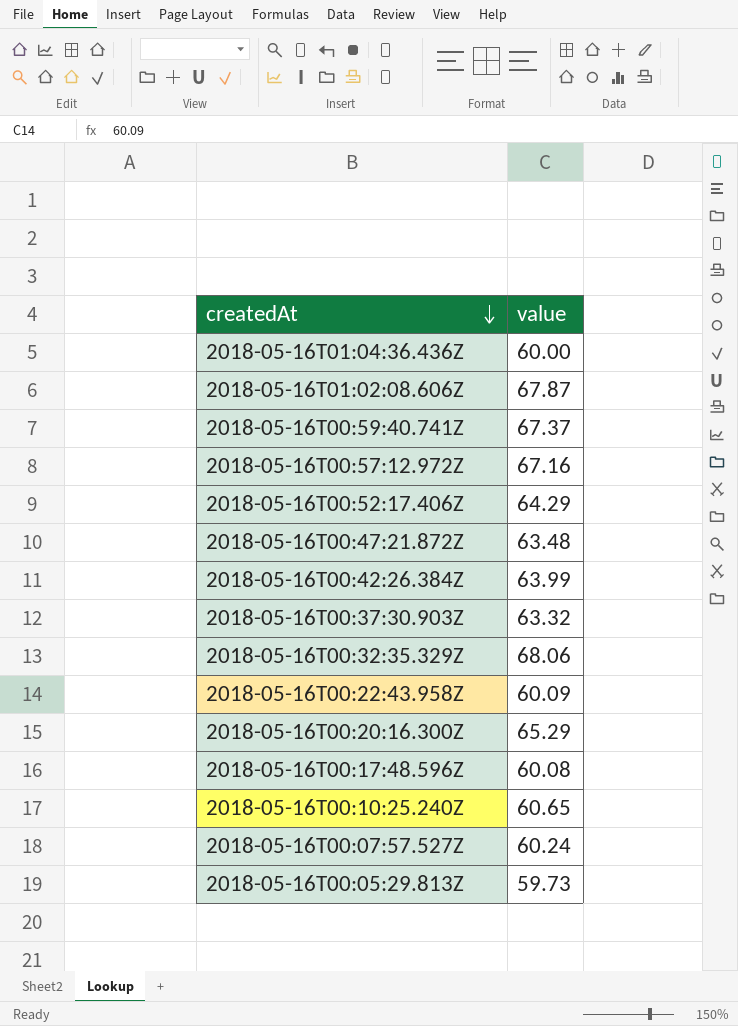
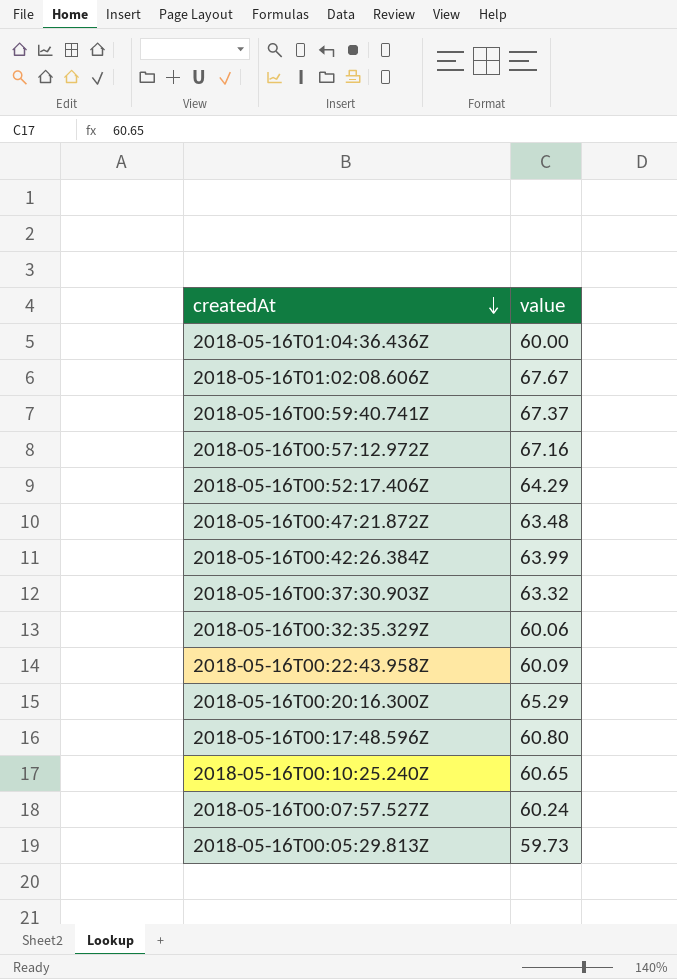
2018-05-16T01:02:08.606Z | value: 67.87 -> 67.67
2018-05-16T00:32:35.329Z | value: 68.06 -> 60.06
2018-05-16T00:17:48.596Z | value: 60.08 -> 60.80

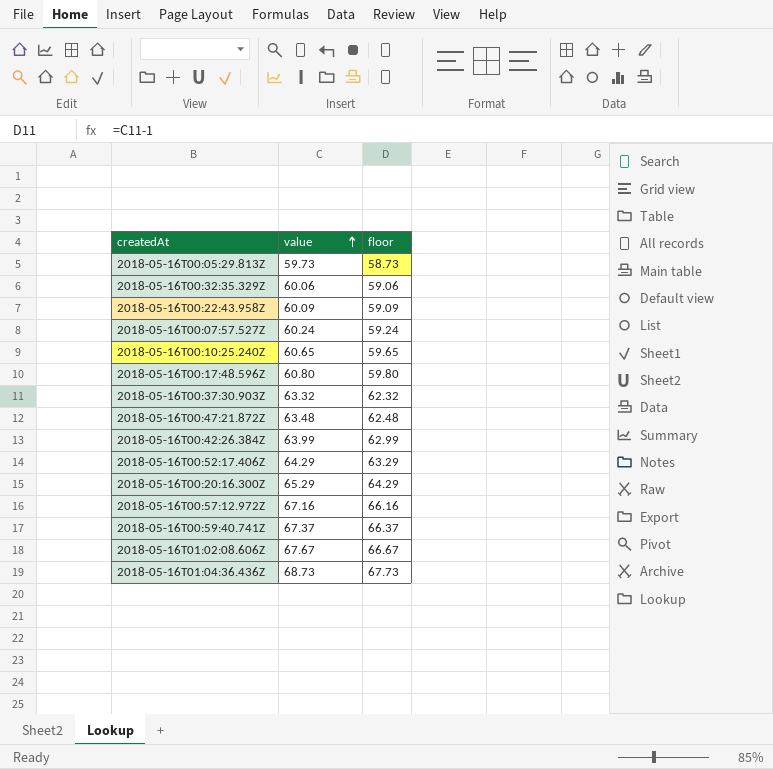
row order: createdAt descending -> value ascending
column floor | formula: none -> [value] - 1
2018-05-16T01:04:36.436Z | value: 60.00 -> 68.73

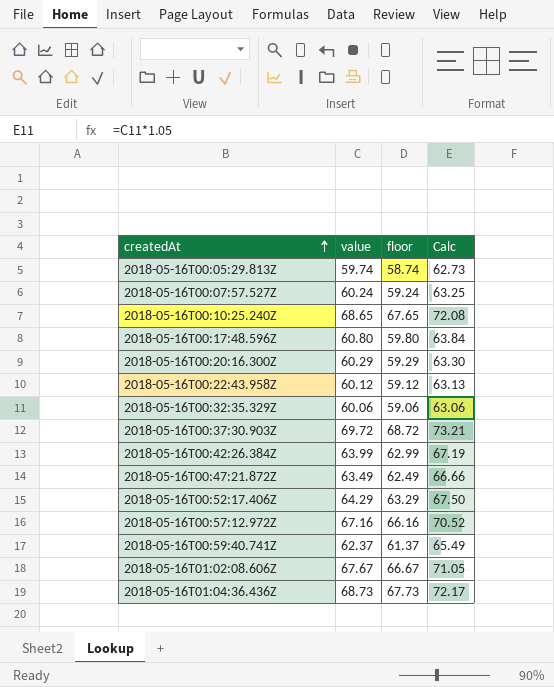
row order: value ascending -> createdAt ascending
column Calc | formula: none -> [value] * 1.05
2018-05-16T00:05:29.813Z | value: 59.73 -> 59.74
2018-05-16T00:05:29.813Z | floor: 58.73 -> 58.74
2018-05-16T00:10:25.240Z | value: 60.65 -> 68.65
2018-05-16T00:10:25.240Z | floor: 59.65 -> 67.65
2018-05-16T00:20:16.300Z | value: 65.29 -> 60.29
2018-05-16T00:20:16.300Z | floor: 64.29 -> 59.29
2018-05-16T00:22:43.958Z | value: 60.09 -> 60.12
2018-05-16T00:22:43.958Z | floor: 59.09 -> 59.12
2018-05-16T00:37:30.903Z | value: 63.32 -> 69.72
2018-05-16T00:37:30.903Z | floor: 62.32 -> 68.72
2018-05-16T00:47:21.872Z | value: 63.48 -> 63.49
2018-05-16T00:47:21.872Z | floor: 62.48 -> 62.49
2018-05-16T00:59:40.741Z | value: 67.37 -> 62.37
2018-05-16T00:59:40.741Z | floor: 66.37 -> 61.37

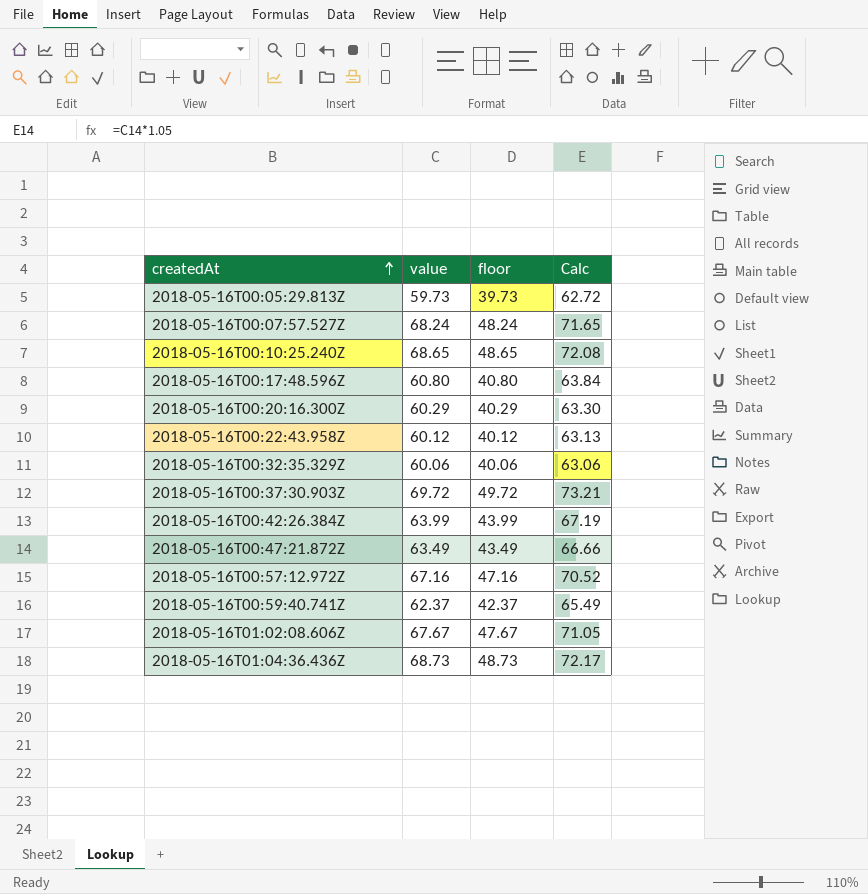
column floor | formula: [value] - 1 -> [value] - 20
row 2018-05-16T00:52:17.406Z: 64.29 | 63.29 | 67.50 -> none
2018-05-16T00:05:29.813Z | value: 59.74 -> 59.73
2018-05-16T00:05:29.813Z | Calc: 62.73 -> 62.72
2018-05-16T00:07:57.527Z | value: 60.24 -> 68.24
2018-05-16T00:07:57.527Z | Calc: 63.25 -> 71.65

